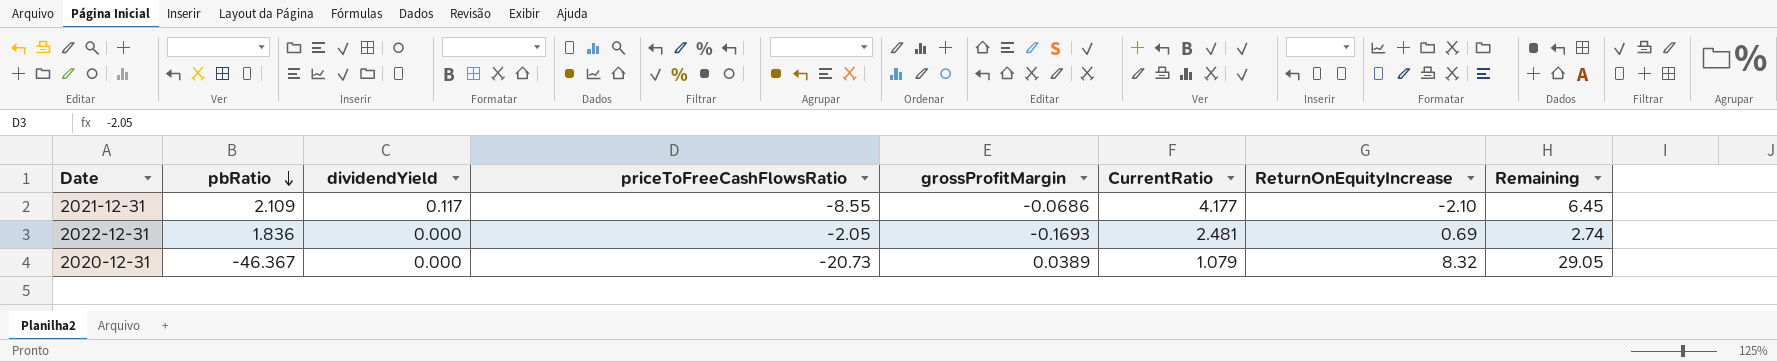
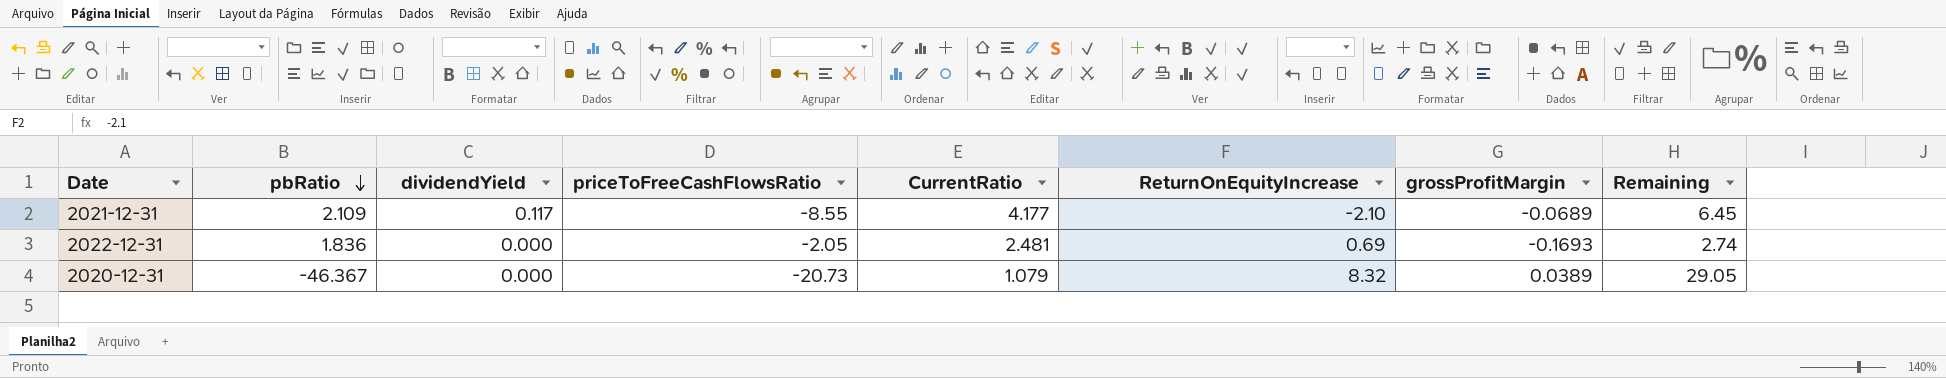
column grossProfitMargin | position: 5 -> 7
2021-12-31 | grossProfitMargin: -0.0686 -> -0.0689

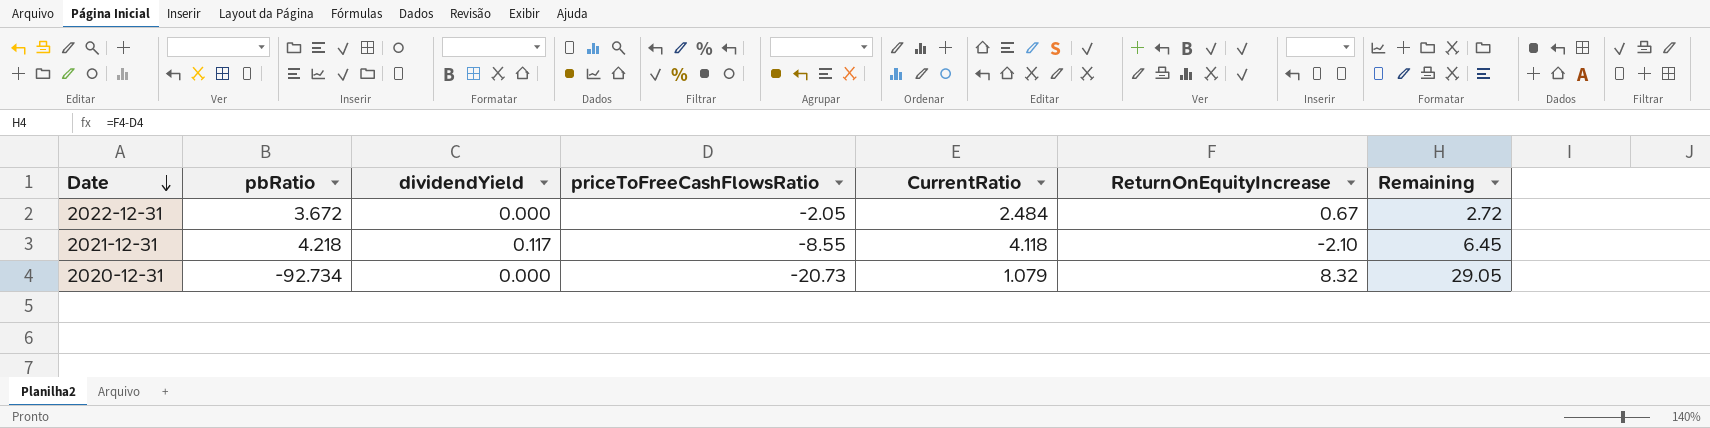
row order: pbRatio descending -> Date descending
column grossProfitMargin | position: 7 -> none
2022-12-31 | pbRatio: 1.836 -> 3.672
2022-12-31 | CurrentRatio: 2.481 -> 2.484
2022-12-31 | ReturnOnEquityIncrease: 0.69 -> 0.67
2022-12-31 | Remaining: 2.74 -> 2.72
2021-12-31 | pbRatio: 2.109 -> 4.218
2021-12-31 | CurrentRatio: 4.177 -> 4.118
2020-12-31 | pbRatio: -46.367 -> -92.734

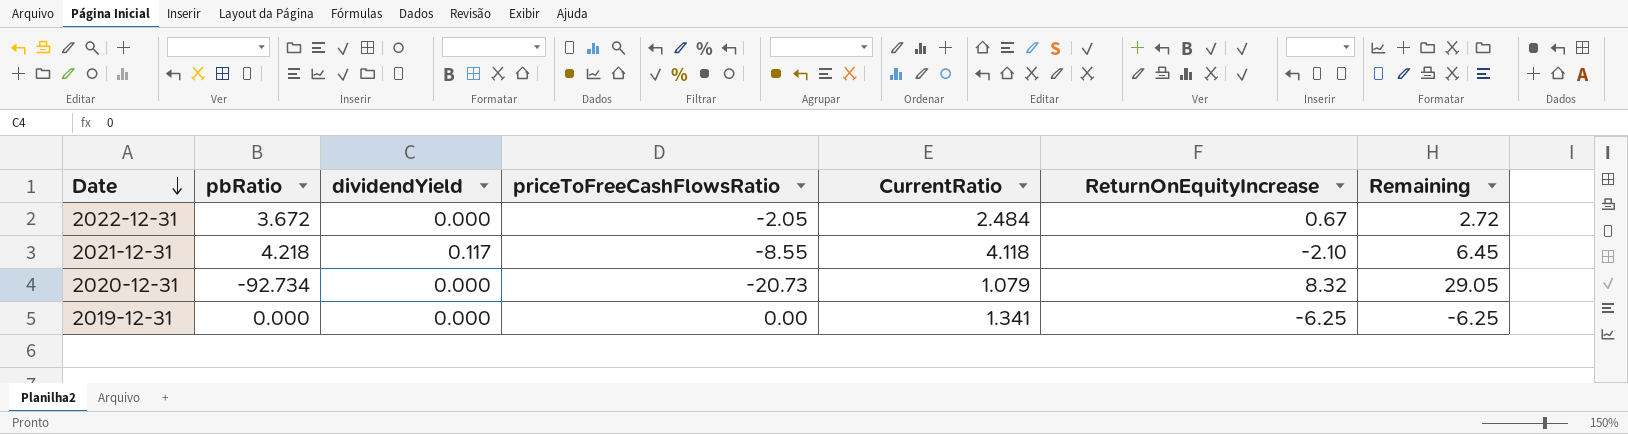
row 2019-12-31: none -> 0.000 | 0.000 | 0.00 | 1.341 | -6.25 | -6.25

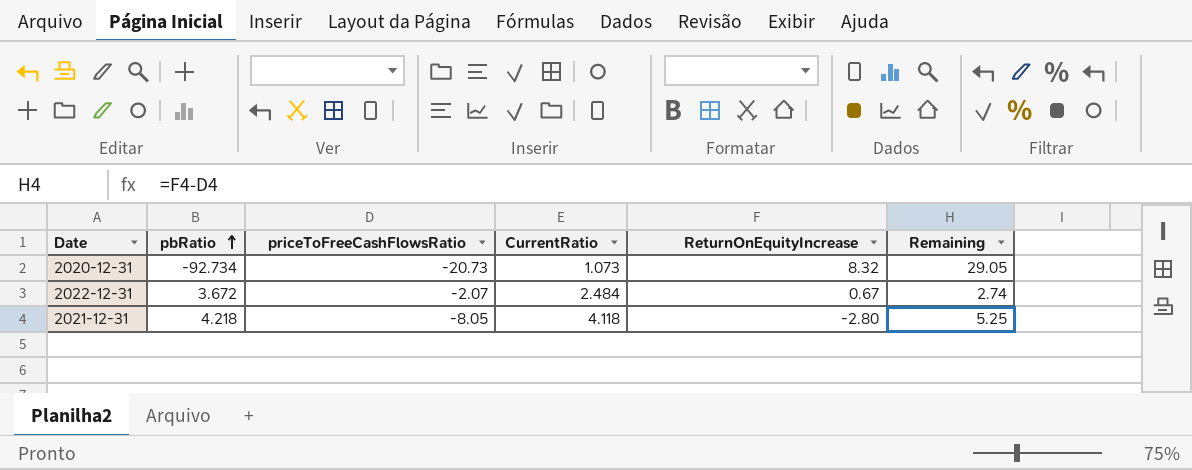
row order: Date descending -> pbRatio ascending
column dividendYield | position: 3 -> none
row 2019-12-31: 0.000 | 0.000 | 0.00 | 1.341 | -6.25 | -6.25 -> none
2020-12-31 | CurrentRatio: 1.079 -> 1.073
2022-12-31 | priceToFreeCashFlowsRatio: -2.05 -> -2.07
2022-12-31 | Remaining: 2.72 -> 2.74
2021-12-31 | priceToFreeCashFlowsRatio: -8.55 -> -8.05
2021-12-31 | ReturnOnEquityIncrease: -2.10 -> -2.80
2021-12-31 | Remaining: 6.45 -> 5.25

